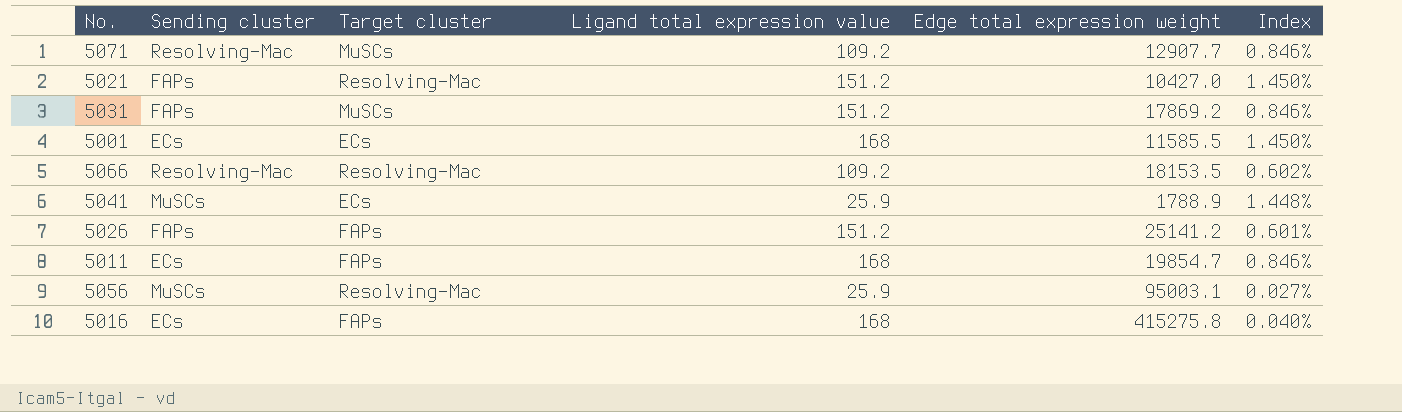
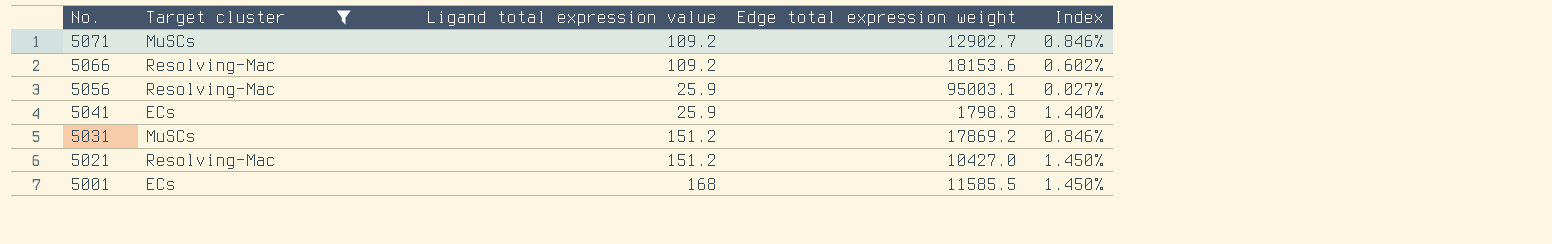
filter: none -> Target cluster != FAPs
row order: none -> No. descending
column Sending cluster | position: 2 -> none
5071 | Edge total expression weight: 12907.7 -> 12902.7
5066 | Edge total expression weight: 18153.5 -> 18153.6
5041 | Edge total expression weight: 1788.9 -> 1798.3
5041 | Index: 1.448% -> 1.440%

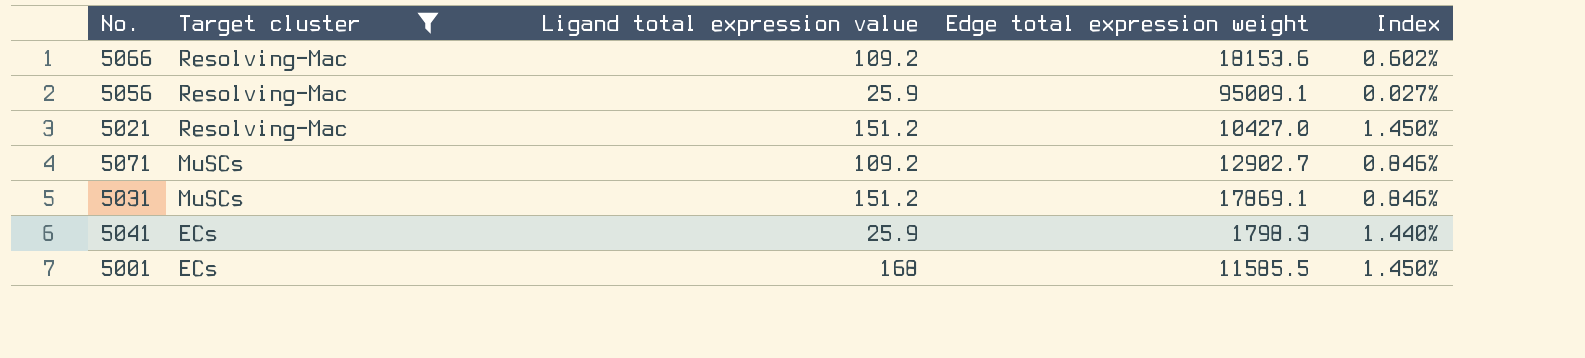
row order: No. descending -> Target cluster descending
5056 | Edge total expression weight: 95003.1 -> 95009.1
5031 | Edge total expression weight: 17869.2 -> 17869.1

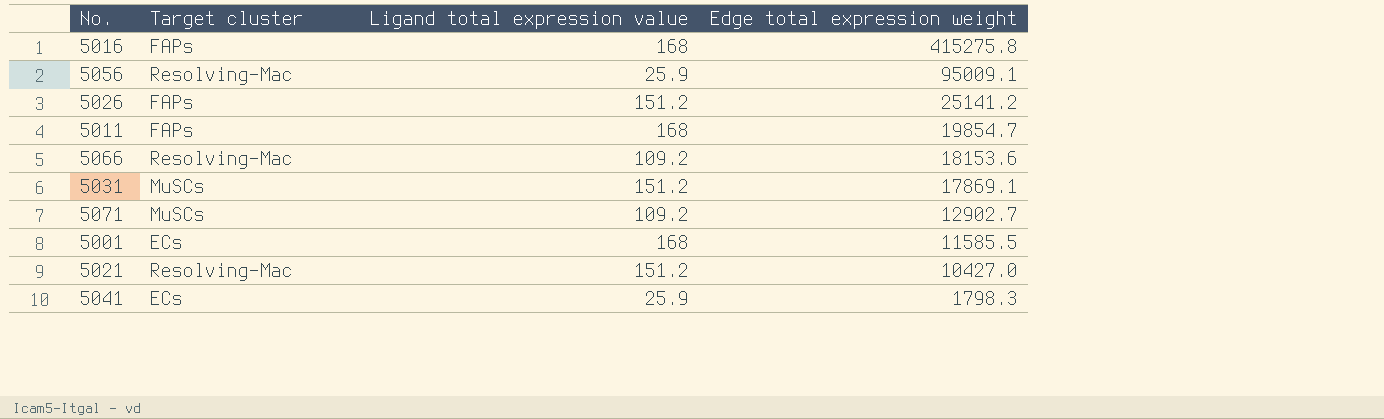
filter: Target cluster != FAPs -> none
row order: Target cluster descending -> Edge total expression weight descending
column Index | formula: [Ligand total expression value] / [Edge total expression weight] -> none

